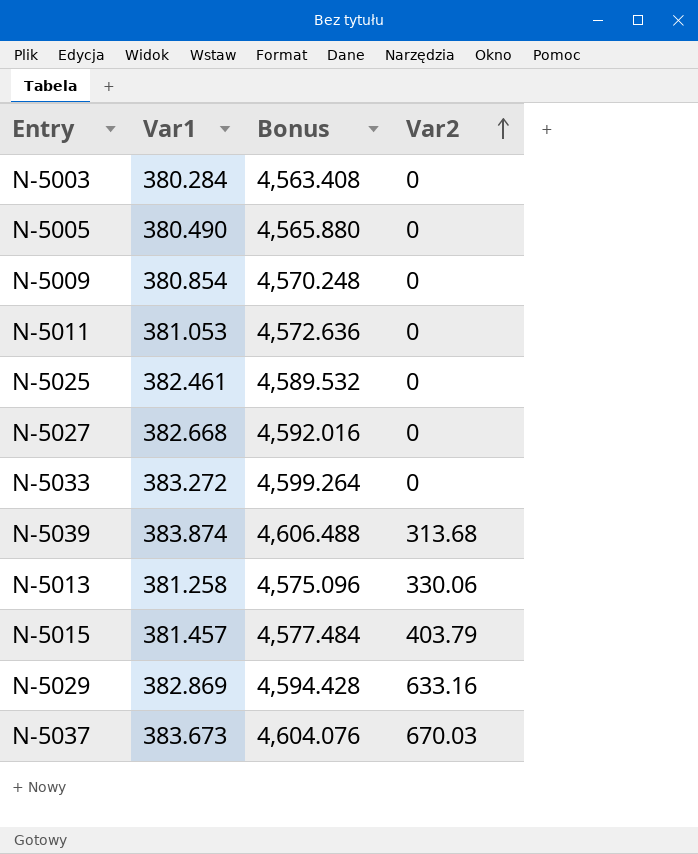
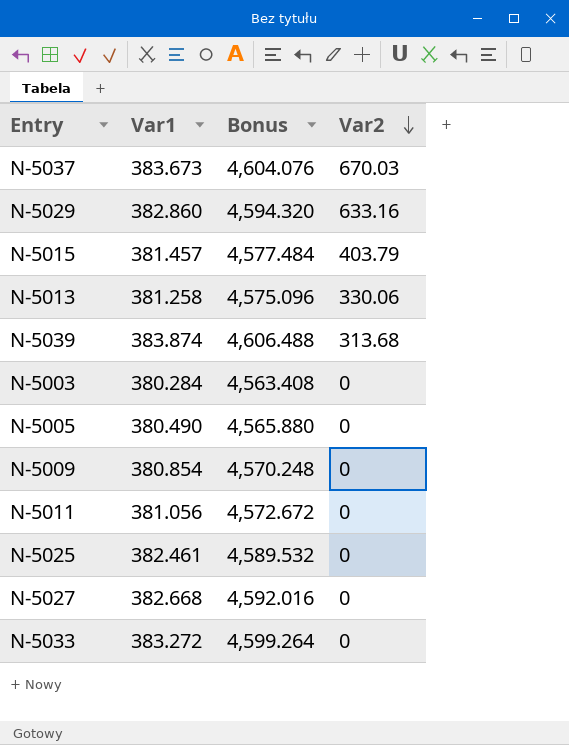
row order: Var2 ascending -> Var2 descending
N-5029 | Var1: 382.869 -> 382.860
N-5029 | Bonus: 4,594.428 -> 4,594.320
N-5011 | Var1: 381.053 -> 381.056
N-5011 | Bonus: 4,572.636 -> 4,572.672

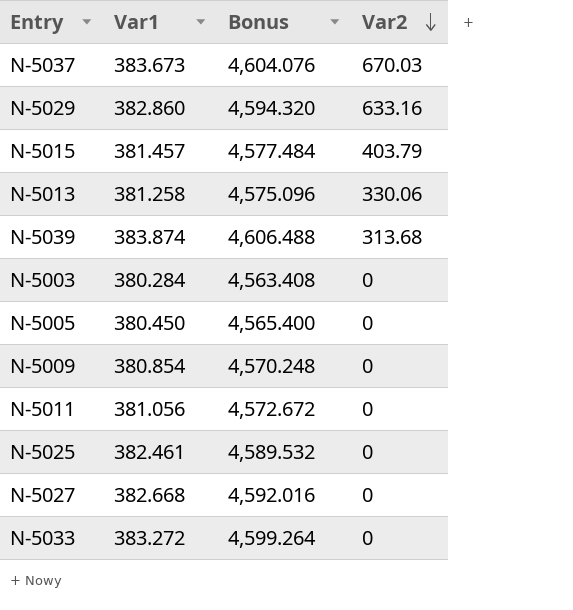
N-5005 | Var1: 380.490 -> 380.450
N-5005 | Bonus: 4,565.880 -> 4,565.400

